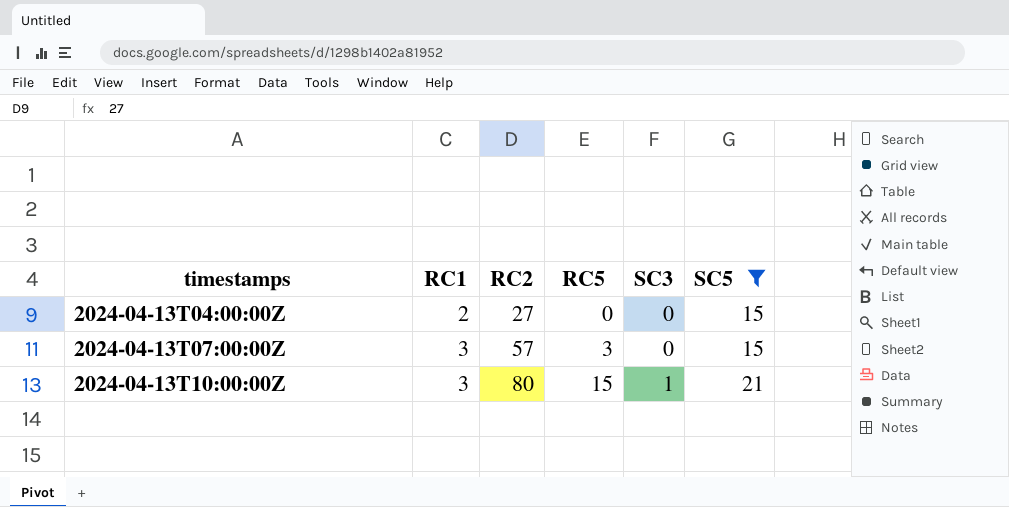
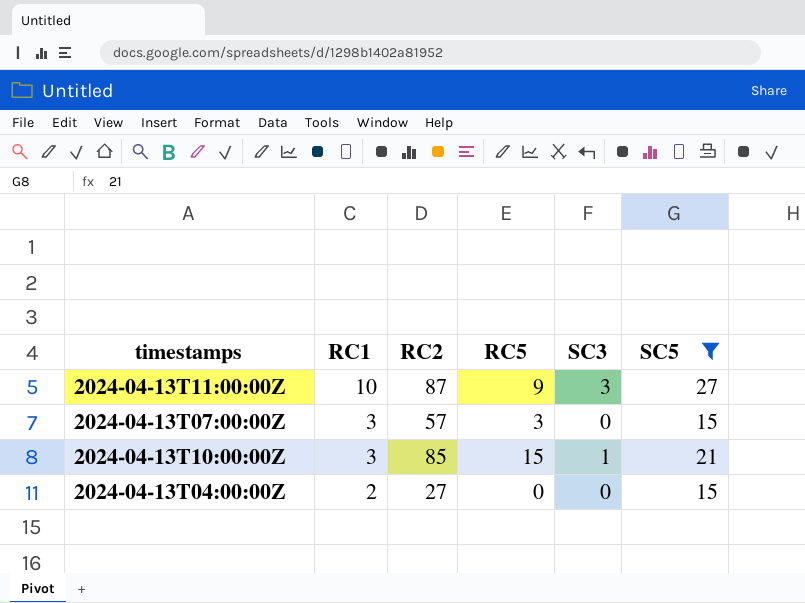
row order: timestamps ascending -> RC1 descending
row 2024-04-13T11:00:00Z: none -> 10 | 87 | 9 | 3 | 27
2024-04-13T10:00:00Z | RC2: 80 -> 85

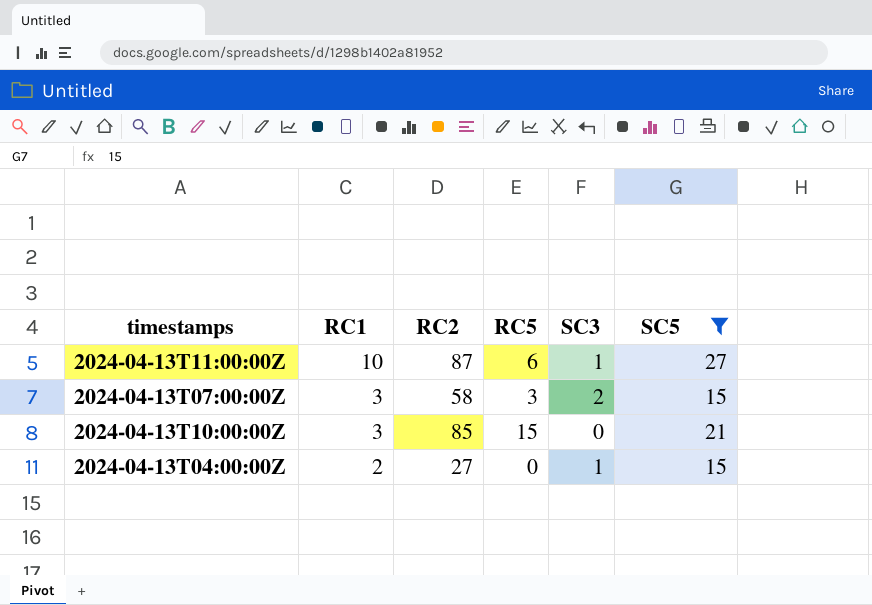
2024-04-13T11:00:00Z | RC5: 9 -> 6
2024-04-13T11:00:00Z | SC3: 3 -> 1
2024-04-13T07:00:00Z | RC2: 57 -> 58
2024-04-13T07:00:00Z | SC3: 0 -> 2
2024-04-13T10:00:00Z | SC3: 1 -> 0
2024-04-13T04:00:00Z | SC3: 0 -> 1

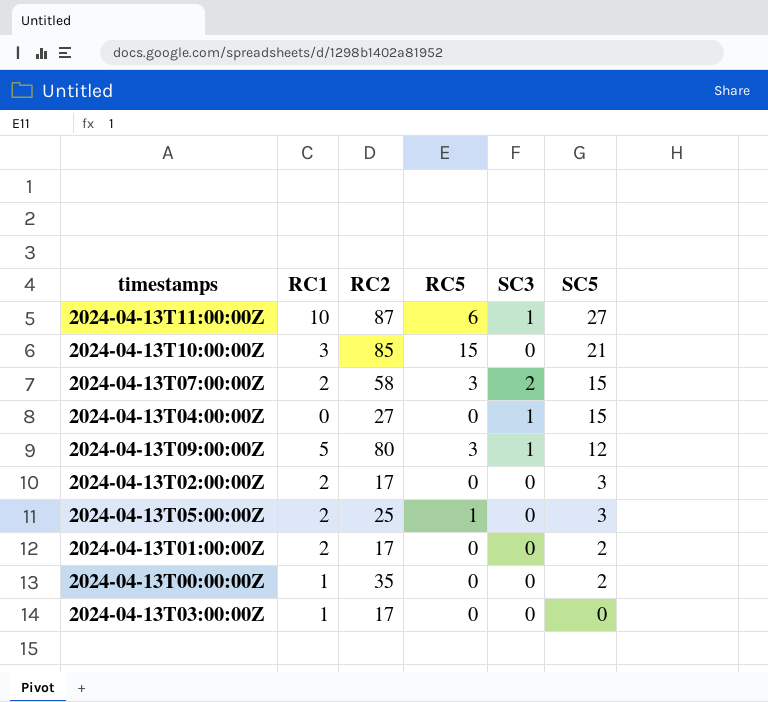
filter: SC5 >= 15 -> none
row order: RC1 descending -> SC5 descending
2024-04-13T07:00:00Z | RC1: 3 -> 2
2024-04-13T04:00:00Z | RC1: 2 -> 0

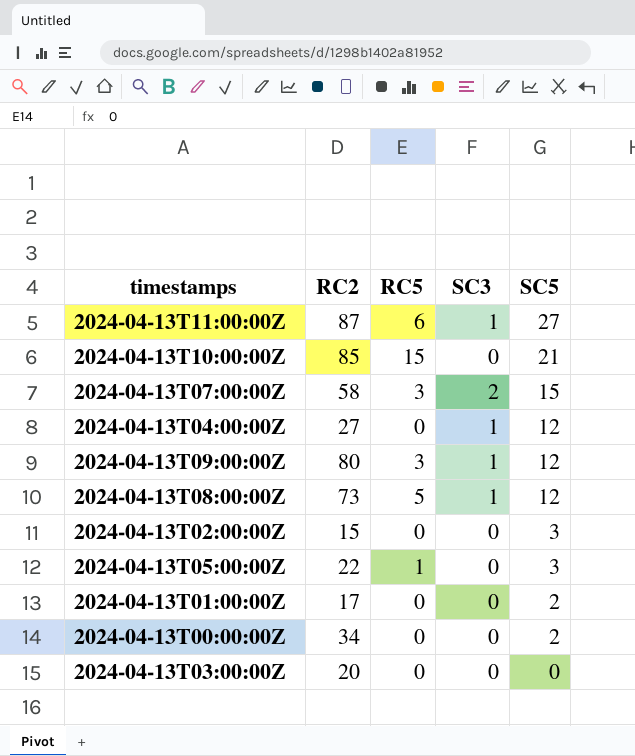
column RC1 | position: 2 -> none
2024-04-13T04:00:00Z | SC5: 15 -> 12
row 2024-04-13T08:00:00Z: none -> 73 | 5 | 1 | 12
2024-04-13T02:00:00Z | RC2: 17 -> 15
2024-04-13T05:00:00Z | RC2: 25 -> 22
2024-04-13T00:00:00Z | RC2: 35 -> 34
2024-04-13T03:00:00Z | RC2: 17 -> 20

